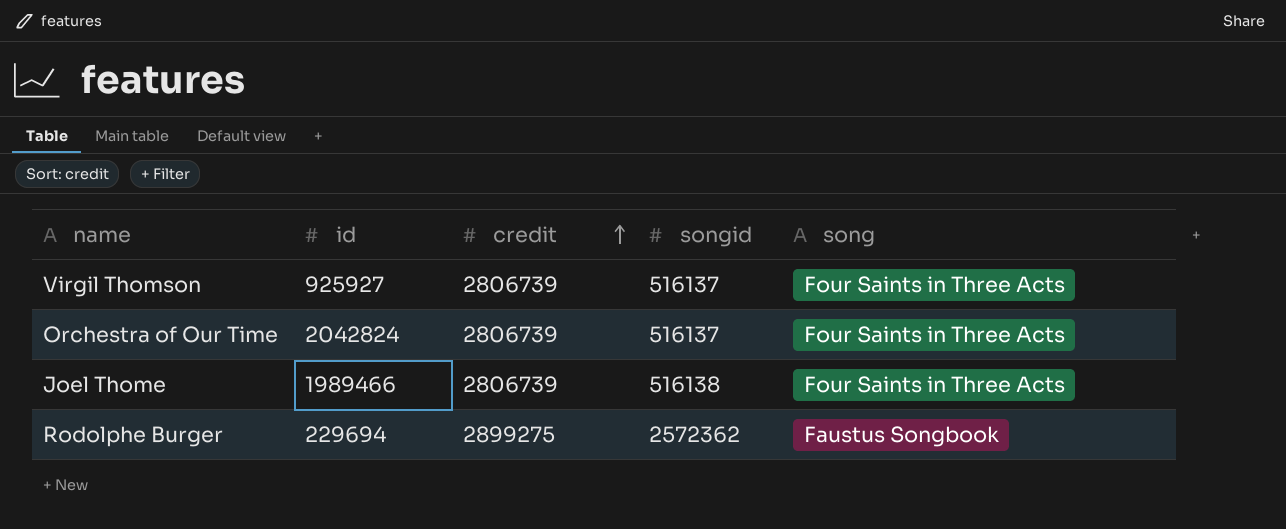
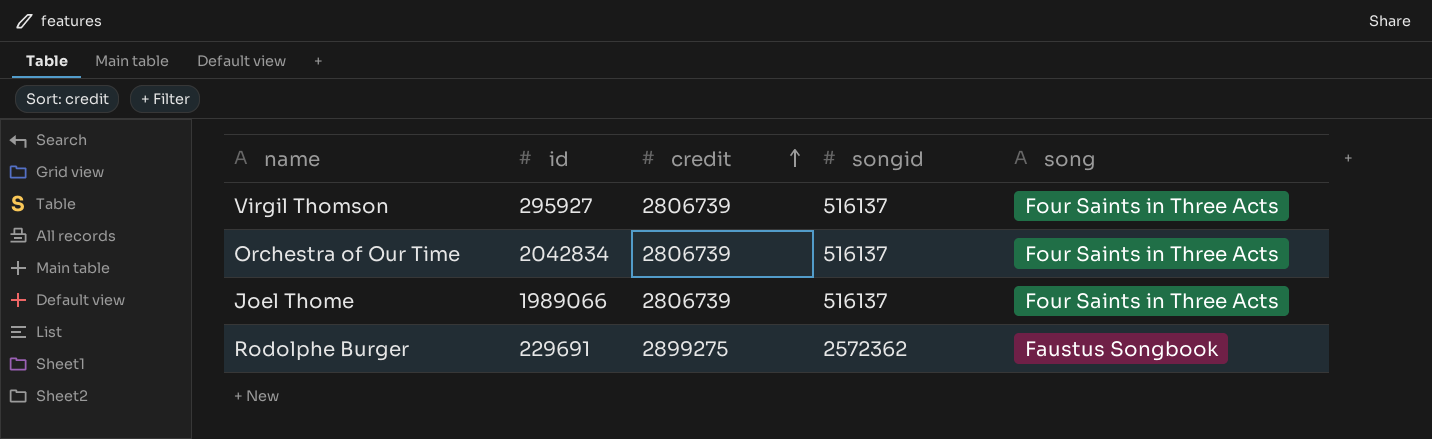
Virgil Thomson | id: 925927 -> 295927
Orchestra of Our Time | id: 2042824 -> 2042834
Joel Thome | id: 1989466 -> 1989066
Joel Thome | songid: 516138 -> 516137
Rodolphe Burger | id: 229694 -> 229691

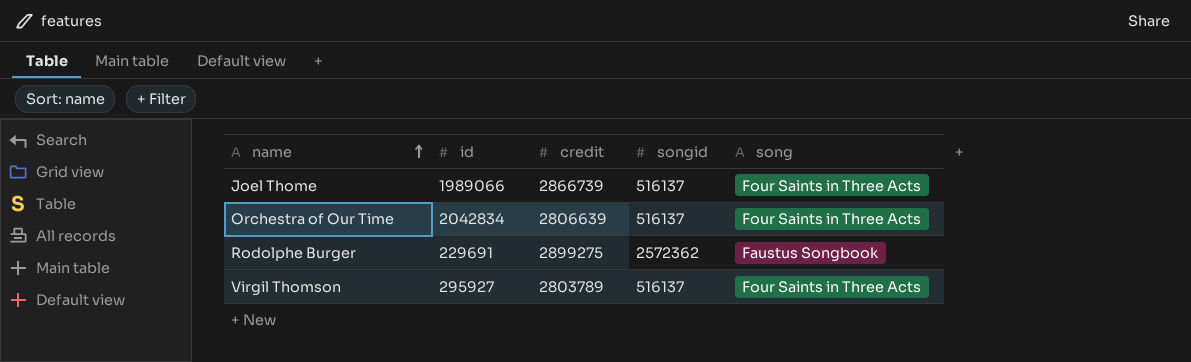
row order: credit ascending -> name ascending
Joel Thome | credit: 2806739 -> 2866739
Orchestra of Our Time | credit: 2806739 -> 2806639
Virgil Thomson | credit: 2806739 -> 2803789

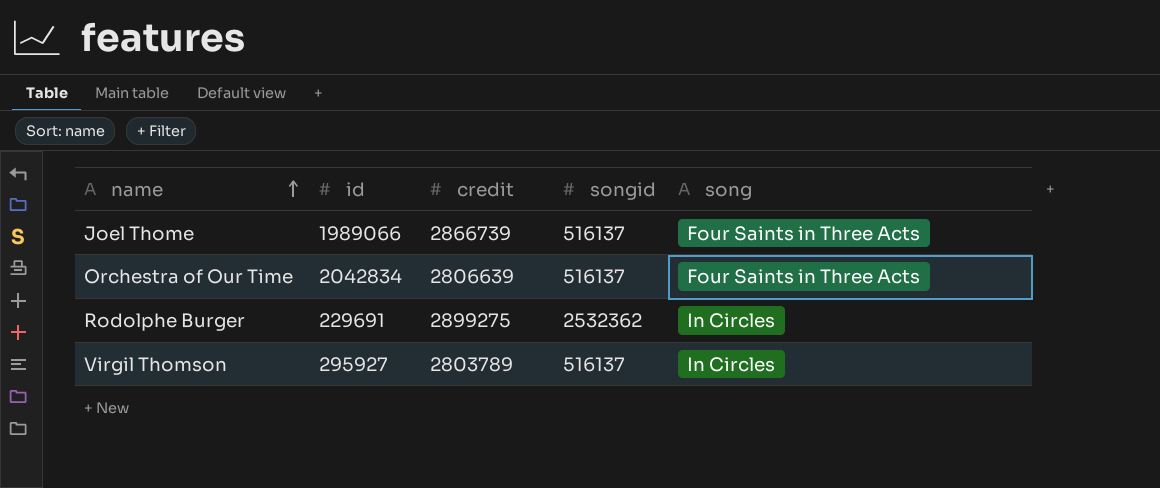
Rodolphe Burger | songid: 2572362 -> 2532362
Rodolphe Burger | song: Faustus Songbook -> In Circles
Virgil Thomson | song: Four Saints in Three Acts -> In Circles

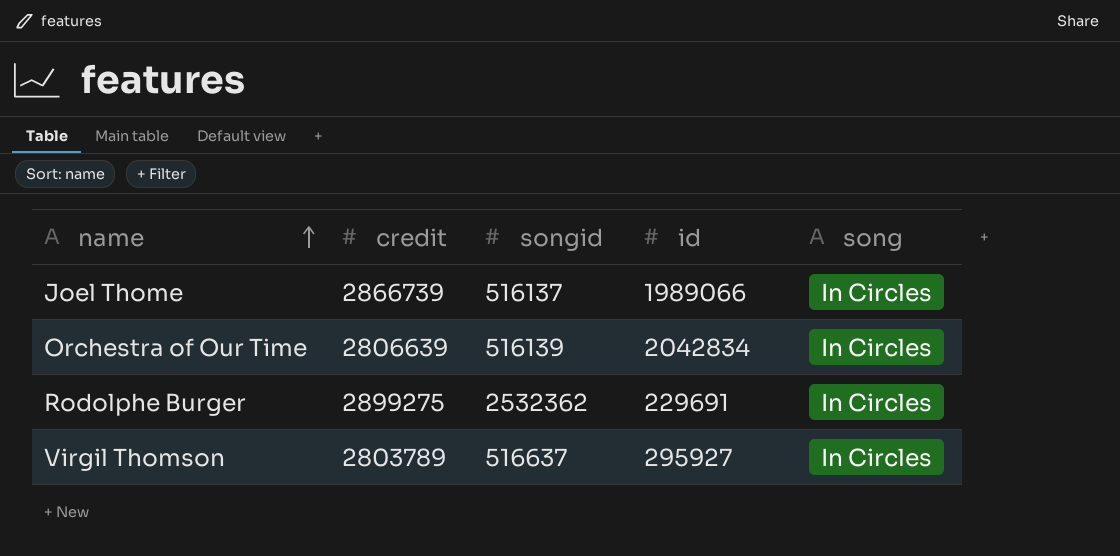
column id | position: 2 -> 4
Joel Thome | song: Four Saints in Three Acts -> In Circles
Orchestra of Our Time | songid: 516137 -> 516139
Orchestra of Our Time | song: Four Saints in Three Acts -> In Circles
Virgil Thomson | songid: 516137 -> 516637

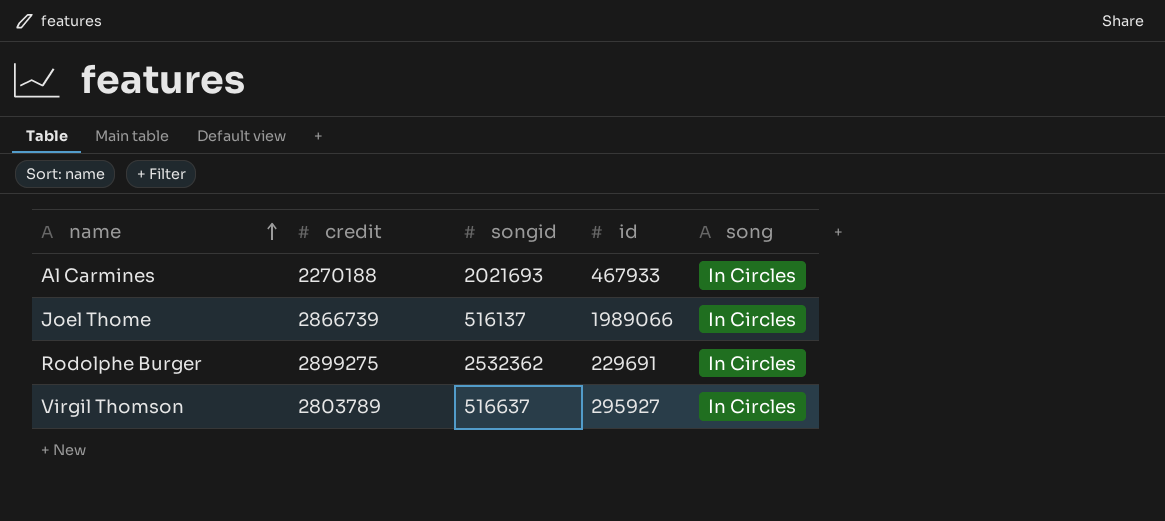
row Orchestra of Our Time: 2806639 | 516139 | 2042834 | In Circles -> none
row Al Carmines: none -> 2270188 | 2021693 | 467933 | In Circles

